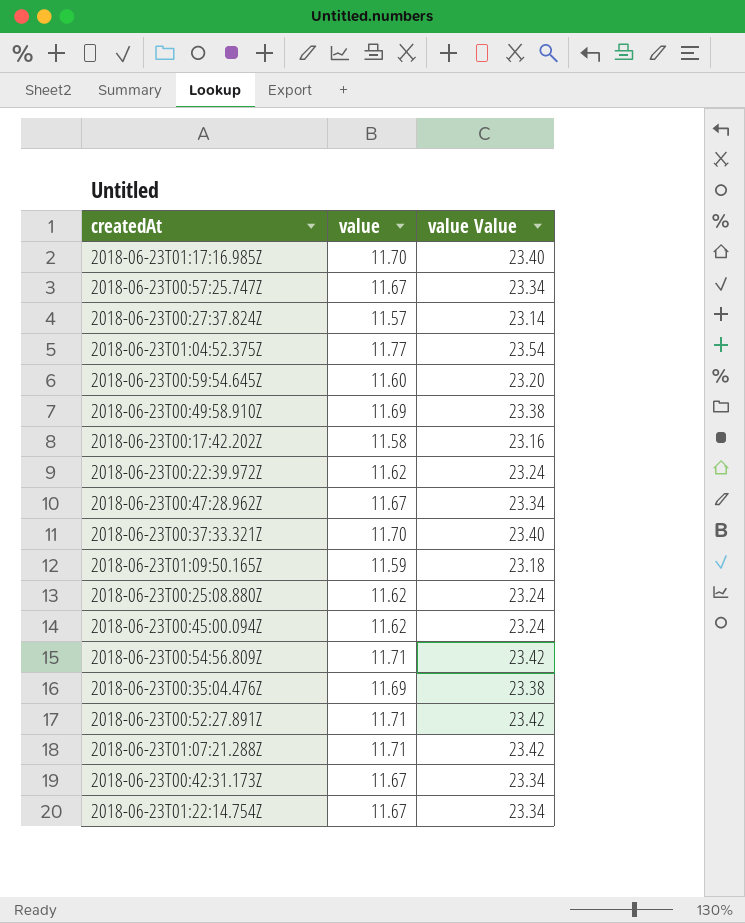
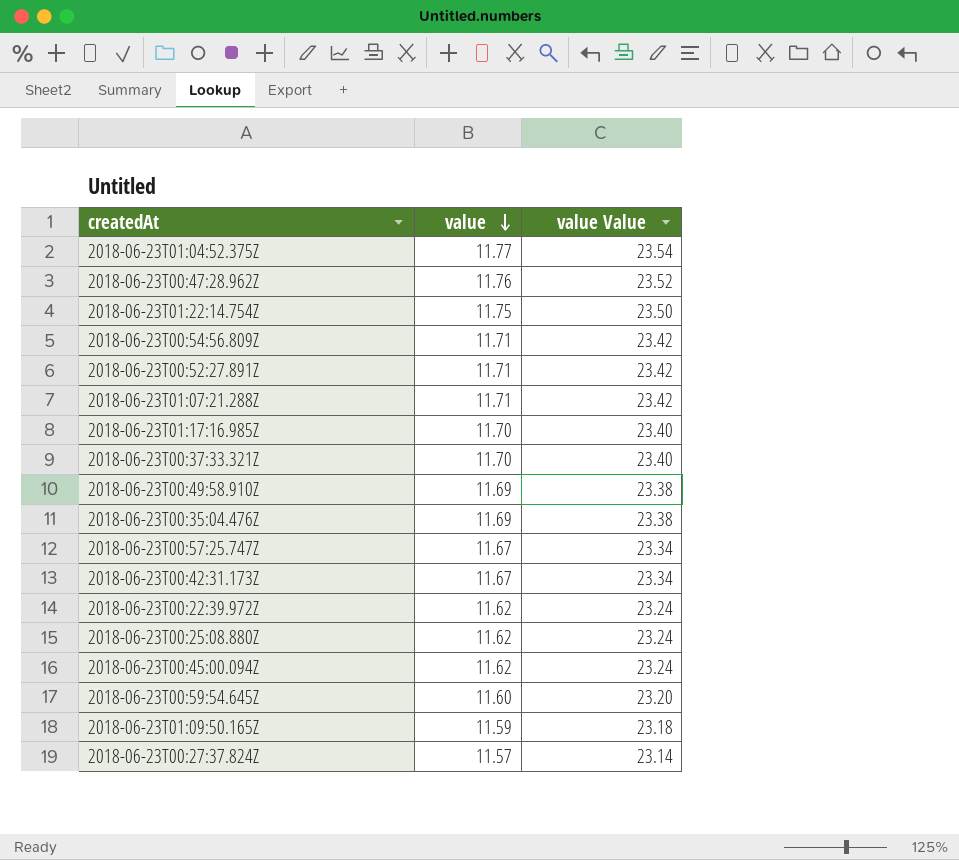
row order: none -> value descending
row 2018-06-23T00:17:42.202Z: 11.58 | 23.16 -> none
2018-06-23T00:47:28.962Z | value: 11.67 -> 11.76
2018-06-23T00:47:28.962Z | value Value: 23.34 -> 23.52
2018-06-23T01:22:14.754Z | value: 11.67 -> 11.75
2018-06-23T01:22:14.754Z | value Value: 23.34 -> 23.50

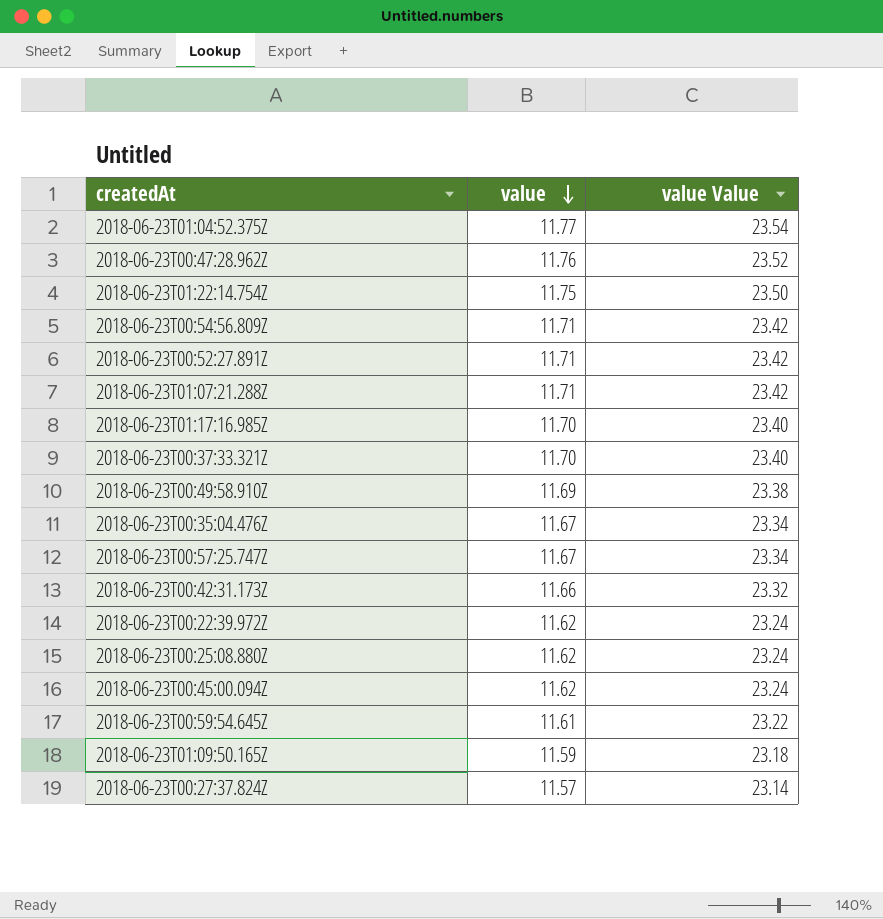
2018-06-23T00:35:04.476Z | value: 11.69 -> 11.67
2018-06-23T00:35:04.476Z | value Value: 23.38 -> 23.34
2018-06-23T00:42:31.173Z | value: 11.67 -> 11.66
2018-06-23T00:42:31.173Z | value Value: 23.34 -> 23.32
2018-06-23T00:59:54.645Z | value: 11.60 -> 11.61
2018-06-23T00:59:54.645Z | value Value: 23.20 -> 23.22

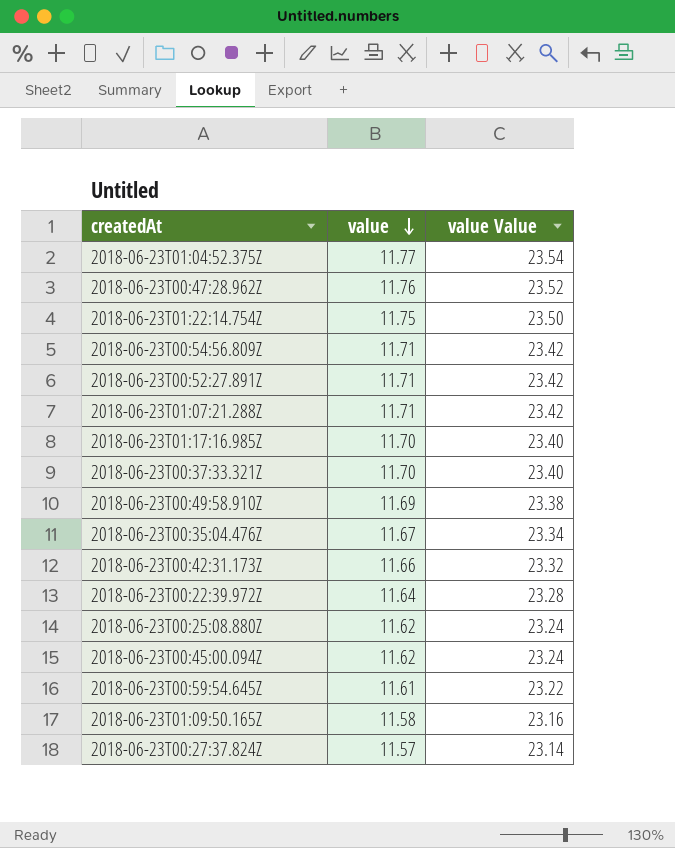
row 2018-06-23T00:57:25.747Z: 11.67 | 23.34 -> none
2018-06-23T00:22:39.972Z | value: 11.62 -> 11.64
2018-06-23T00:22:39.972Z | value Value: 23.24 -> 23.28
2018-06-23T01:09:50.165Z | value: 11.59 -> 11.58
2018-06-23T01:09:50.165Z | value Value: 23.18 -> 23.16

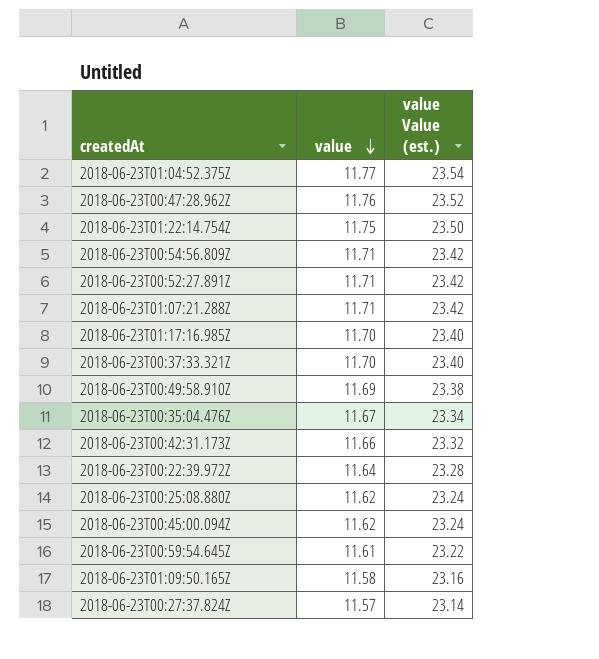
column name: value Value -> value Value (est.)

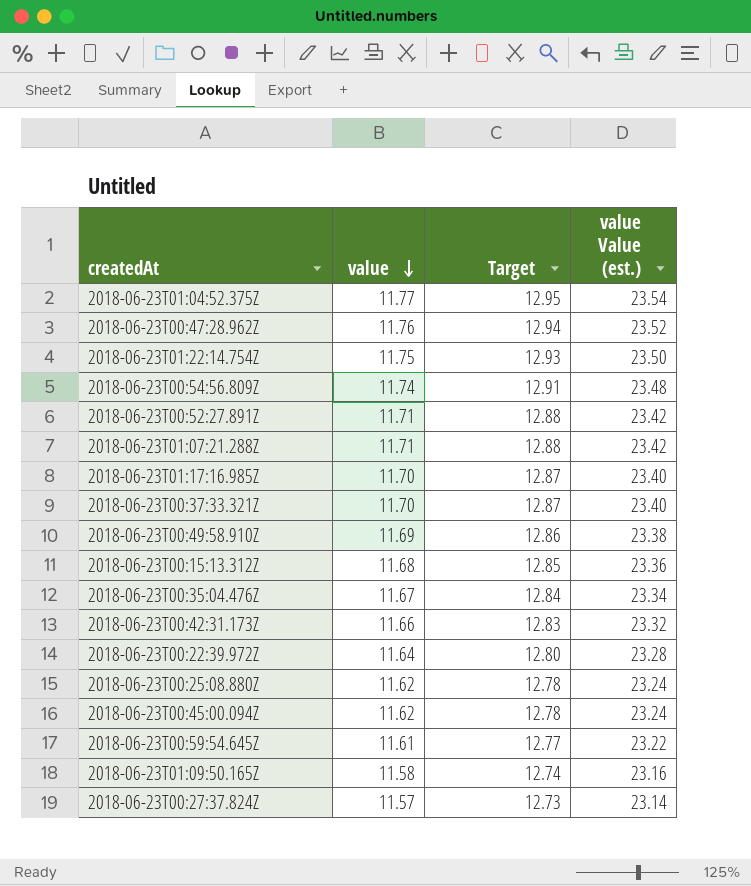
column Target | formula: none -> [value] * 1.1
2018-06-23T00:54:56.809Z | value: 11.71 -> 11.74
2018-06-23T00:54:56.809Z | value Value (est.): 23.42 -> 23.48
row 2018-06-23T00:15:13.312Z: none -> 11.68 | 12.85 | 23.36

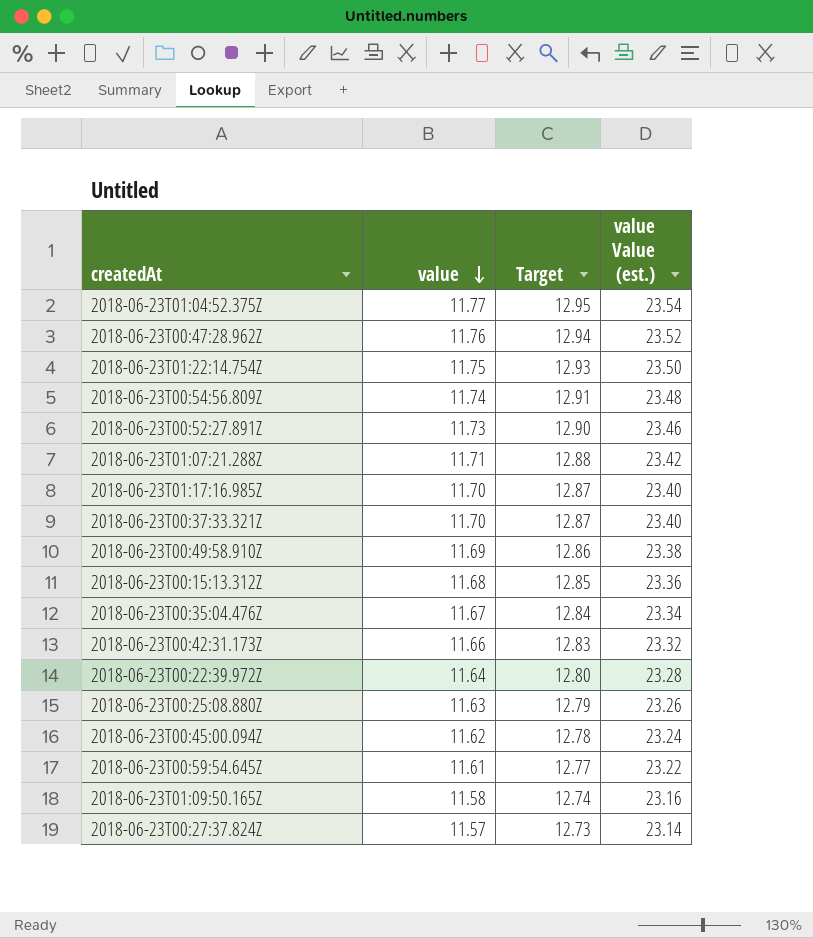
2018-06-23T00:52:27.891Z | value: 11.71 -> 11.73
2018-06-23T00:52:27.891Z | Target: 12.88 -> 12.90
2018-06-23T00:52:27.891Z | value Value (est.): 23.42 -> 23.46
2018-06-23T00:25:08.880Z | value: 11.62 -> 11.63
2018-06-23T00:25:08.880Z | Target: 12.78 -> 12.79
2018-06-23T00:25:08.880Z | value Value (est.): 23.24 -> 23.26

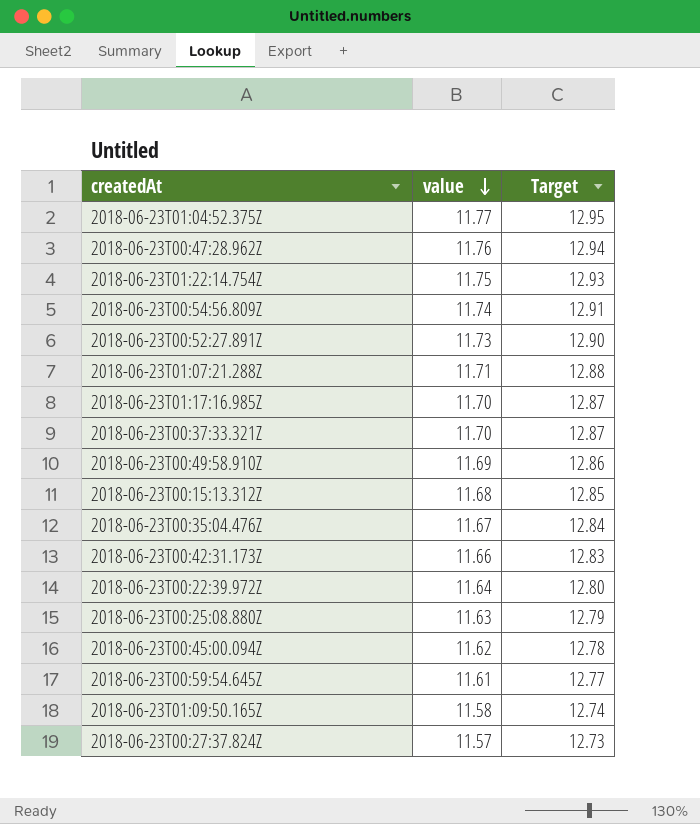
column value Value (est.) | formula: [value] * 2 -> none

